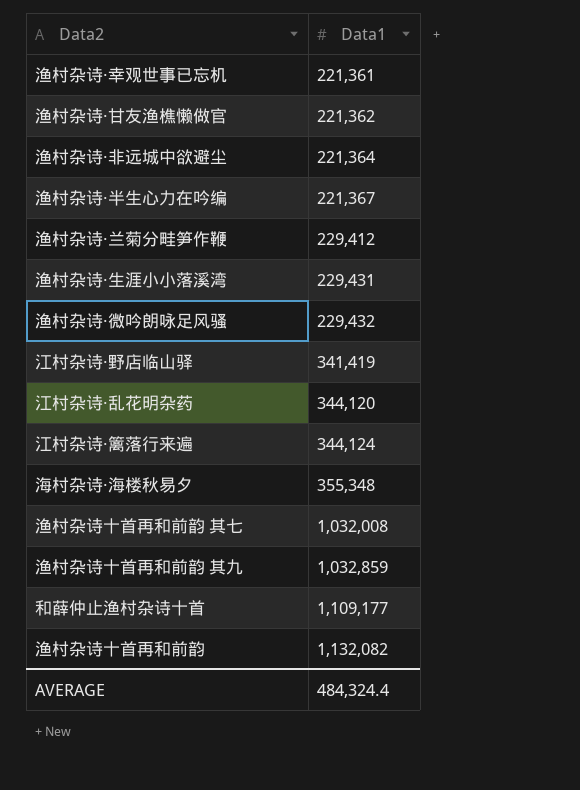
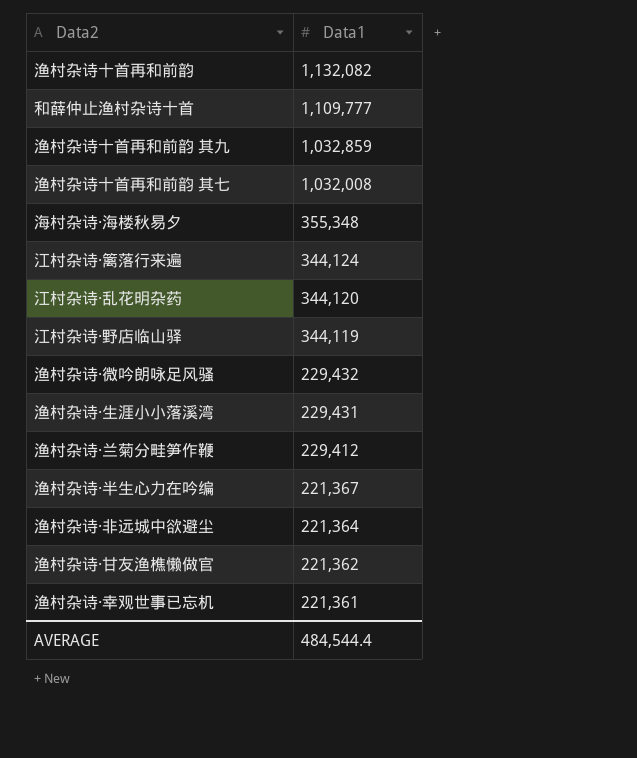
row order: Data1 ascending -> Data1 descending
和薛仲止渔村杂诗十首 | Data1: 1,109,177 -> 1,109,777
江村杂诗·野店临山驿 | Data1: 341,419 -> 344,119
AVERAGE | Data1: 484,324.4 -> 484,544.4

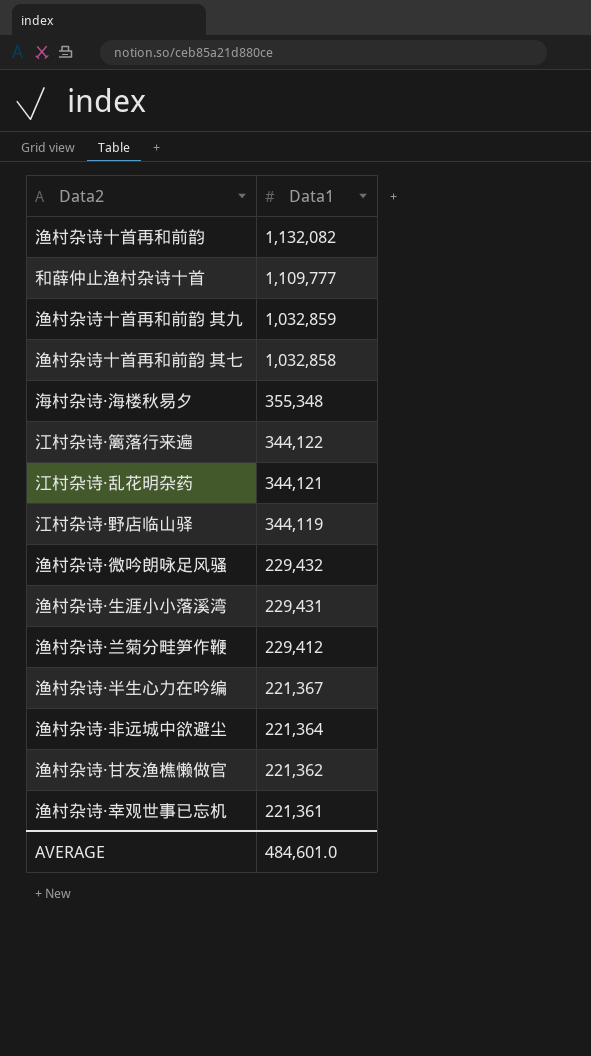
渔村杂诗十首再和前韵 其七 | Data1: 1,032,008 -> 1,032,858
江村杂诗·篱落行来遍 | Data1: 344,124 -> 344,122
江村杂诗·乱花明杂药 | Data1: 344,120 -> 344,121
AVERAGE | Data1: 484,544.4 -> 484,601.0

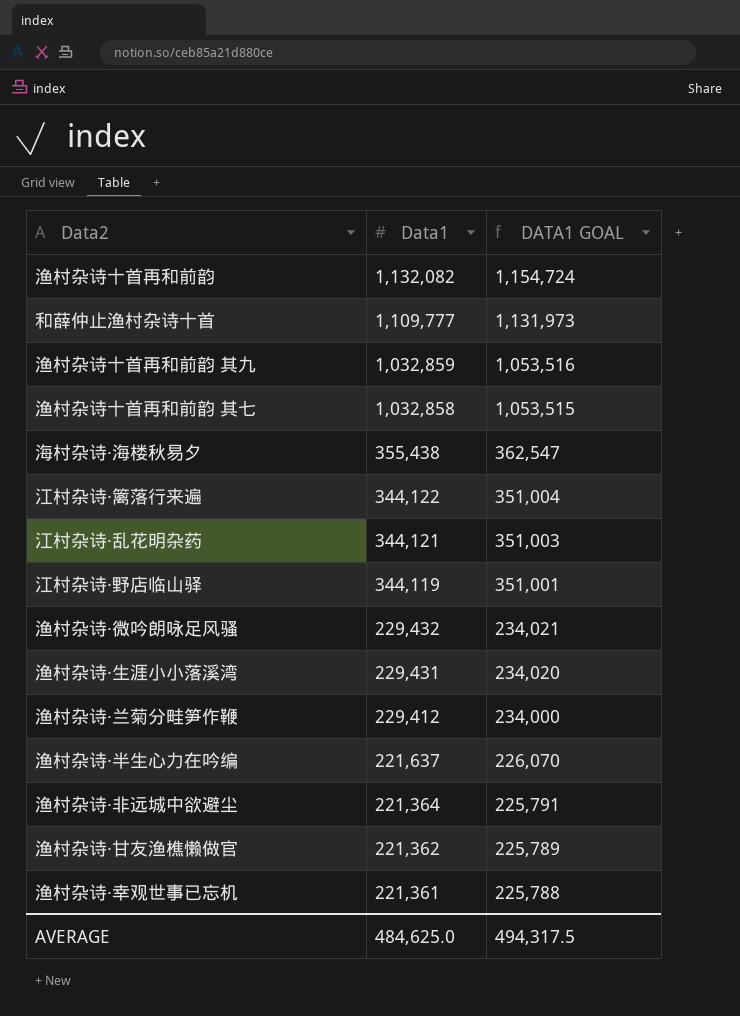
column DATA1 GOAL | formula: none -> [Data1] * 1.02
海村杂诗·海楼秋易夕 | Data1: 355,348 -> 355,438
渔村杂诗·半生心力在吟编 | Data1: 221,367 -> 221,637
AVERAGE | Data1: 484,601.0 -> 484,625.0

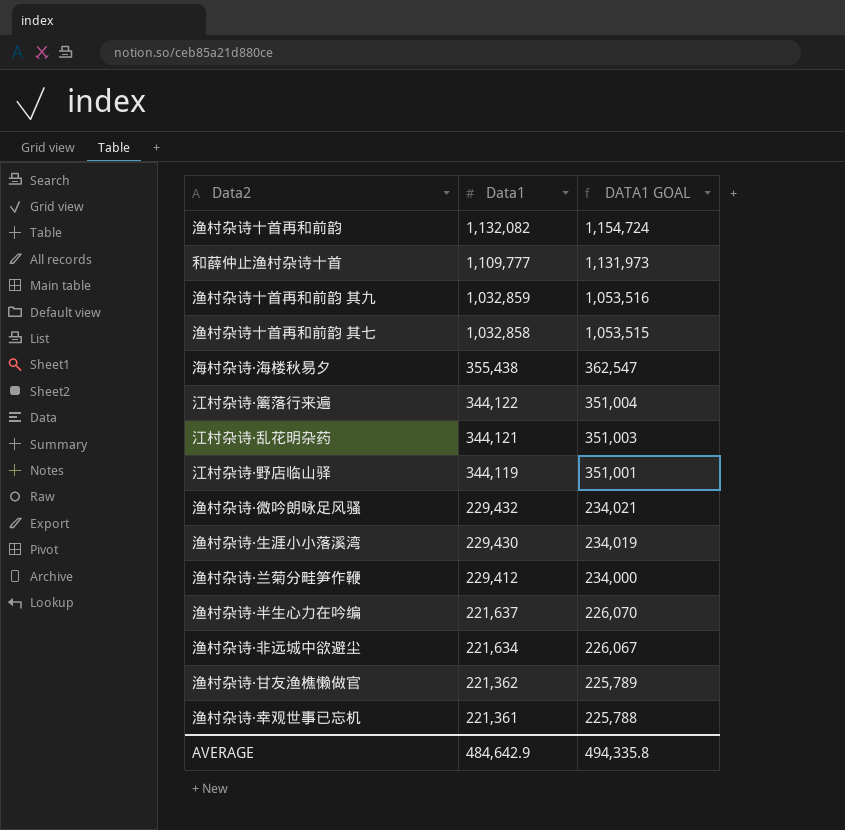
渔村杂诗·生涯小小落溪湾 | Data1: 229,431 -> 229,430
渔村杂诗·生涯小小落溪湾 | DATA1 GOAL: 234,020 -> 234,019
渔村杂诗·非远城中欲避尘 | Data1: 221,364 -> 221,634
渔村杂诗·非远城中欲避尘 | DATA1 GOAL: 225,791 -> 226,067
AVERAGE | Data1: 484,625.0 -> 484,642.9
AVERAGE | DATA1 GOAL: 494,317.5 -> 494,335.8

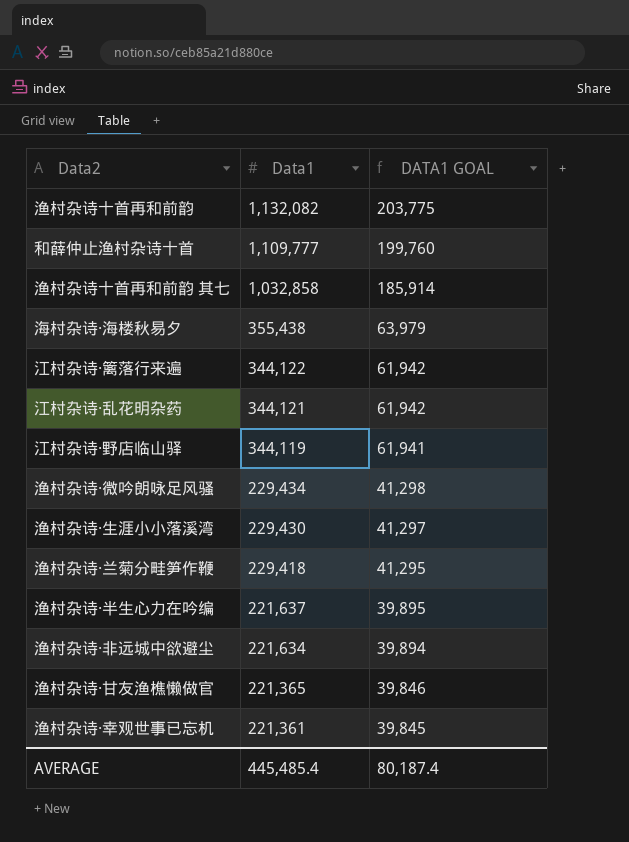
column DATA1 GOAL | formula: [Data1] * 1.02 -> [Data1] * 0.18
row 渔村杂诗十首再和前韵 其九: 1,032,859 | 1,053,516 -> none
渔村杂诗·微吟朗咏足风骚 | Data1: 229,432 -> 229,434
渔村杂诗·兰菊分畦笋作鞭 | Data1: 229,412 -> 229,418
渔村杂诗·甘友渔樵懒做官 | Data1: 221,362 -> 221,365
AVERAGE | Data1: 484,642.9 -> 445,485.4
AVERAGE | DATA1 GOAL: 494,335.8 -> 80,187.4

